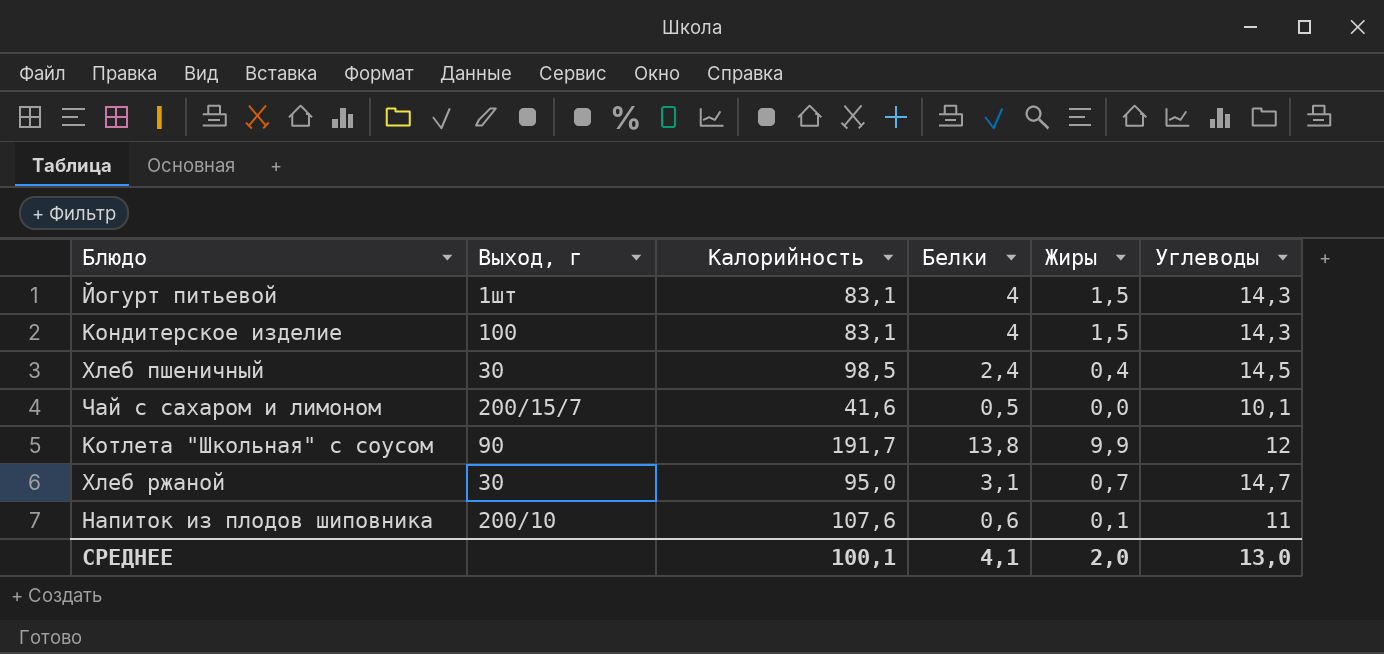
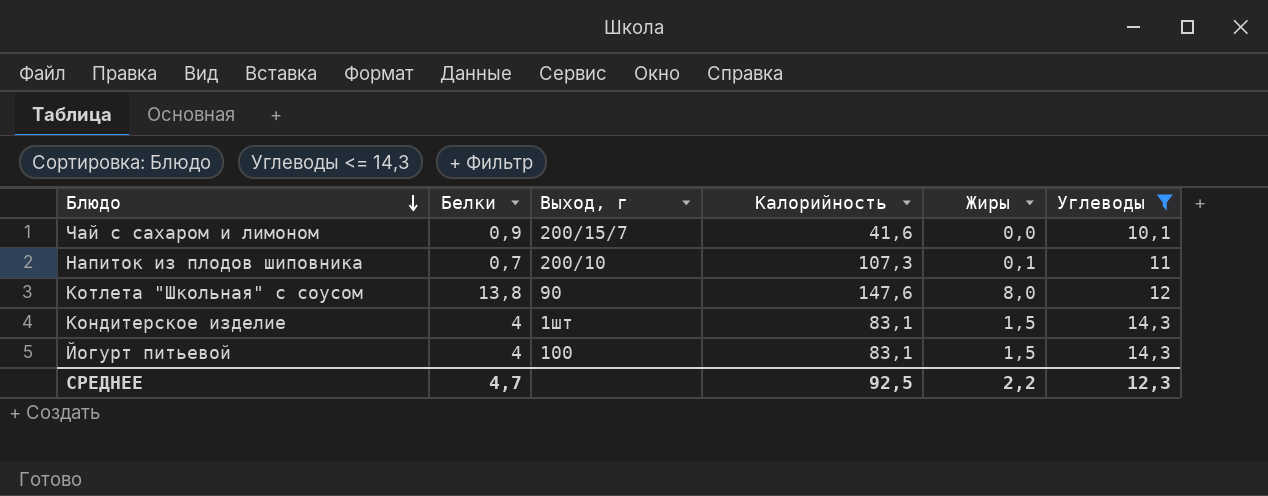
filter: none -> Углеводы <= 14,3
row order: none -> Блюдо descending
column Белки | position: 4 -> 2
Чай с сахаром и лимоном | Белки: 0,5 -> 0,9
Напиток из плодов шиповника | Белки: 0,6 -> 0,7
Напиток из плодов шиповника | Калорийность: 107,6 -> 107,3
Котлета "Школьная" с соусом | Калорийность: 191,7 -> 147,6
Котлета "Школьная" с соусом | Жиры: 9,9 -> 8,0
Кондитерское изделие | Выход, г: 100 -> 1шт
Йогурт питьевой | Выход, г: 1шт -> 100
СРЕДНЕЕ | Белки: 4,1 -> 4,7
СРЕДНЕЕ | Калорийность: 100,1 -> 92,5
СРЕДНЕЕ | Жиры: 2,0 -> 2,2
СРЕДНЕЕ | Углеводы: 13,0 -> 12,3

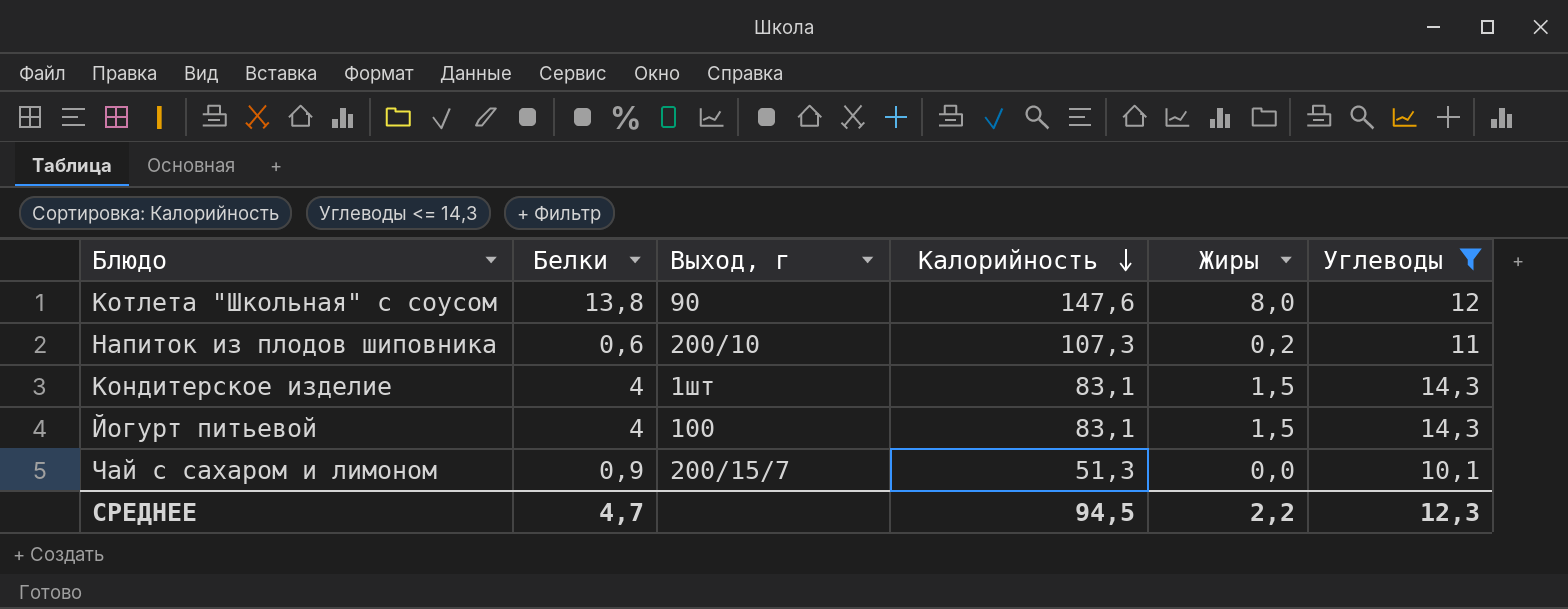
row order: Блюдо descending -> Калорийность descending
Напиток из плодов шиповника | Белки: 0,7 -> 0,6
Напиток из плодов шиповника | Жиры: 0,1 -> 0,2
Чай с сахаром и лимоном | Калорийность: 41,6 -> 51,3
СРЕДНЕЕ | Калорийность: 92,5 -> 94,5

